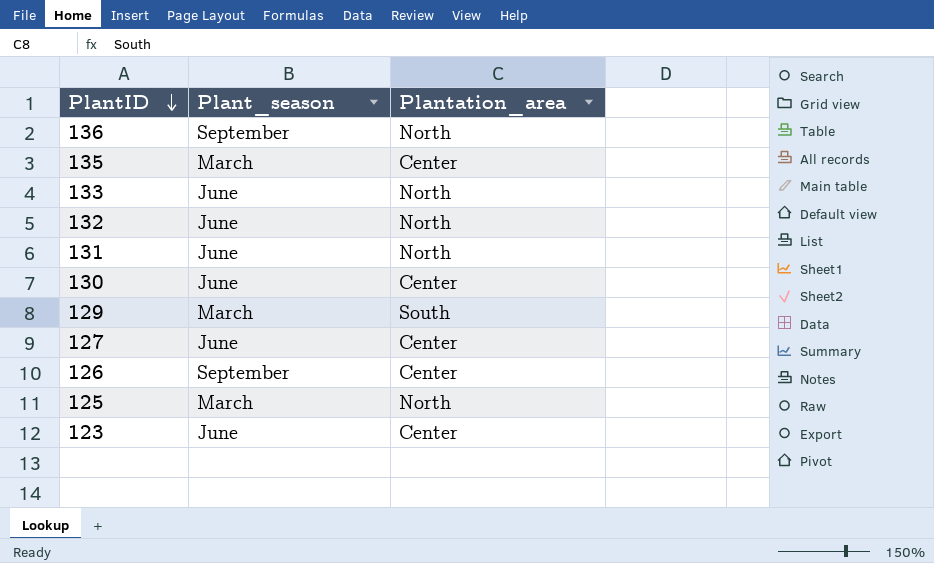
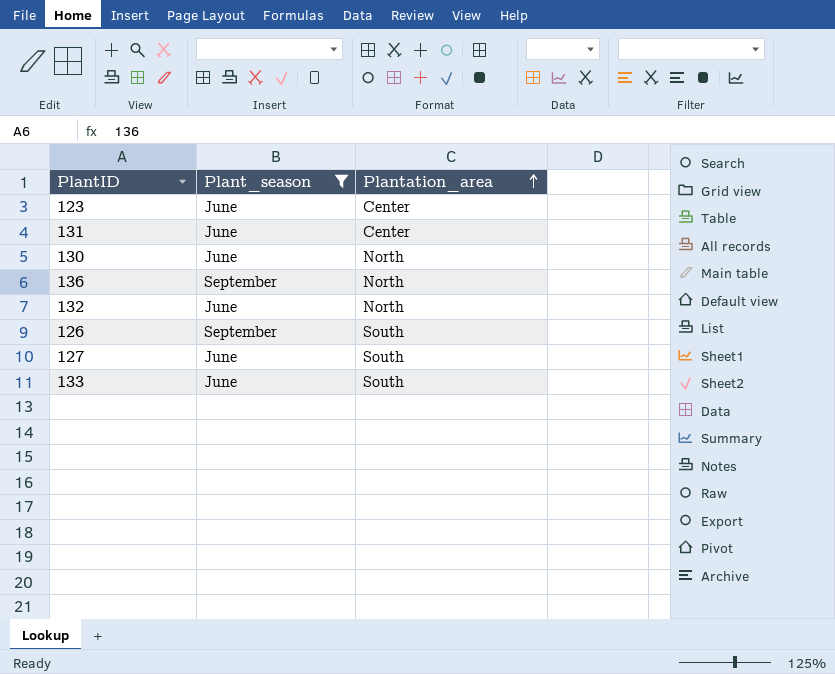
filter: none -> Plant_season != March
row order: PlantID descending -> Plantation_area ascending
131 | Plantation_area: North -> Center
130 | Plantation_area: Center -> North
126 | Plantation_area: Center -> South
127 | Plantation_area: Center -> South
133 | Plantation_area: North -> South

